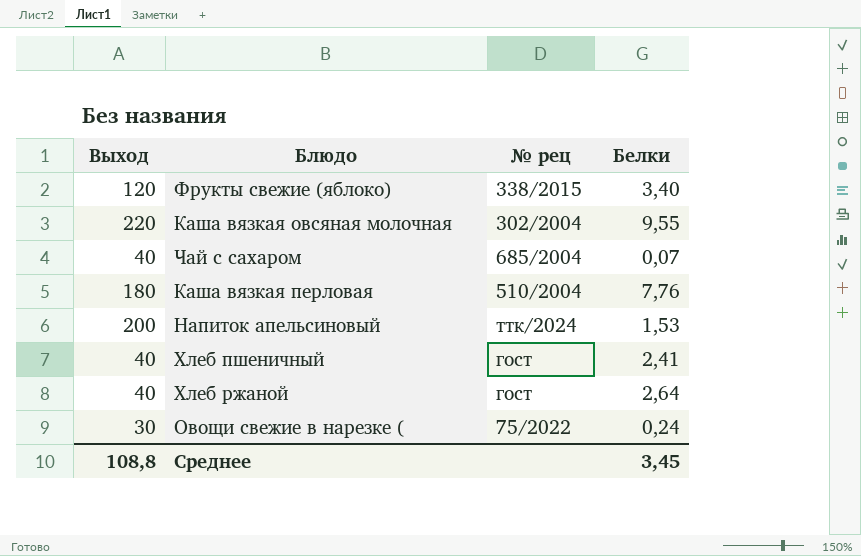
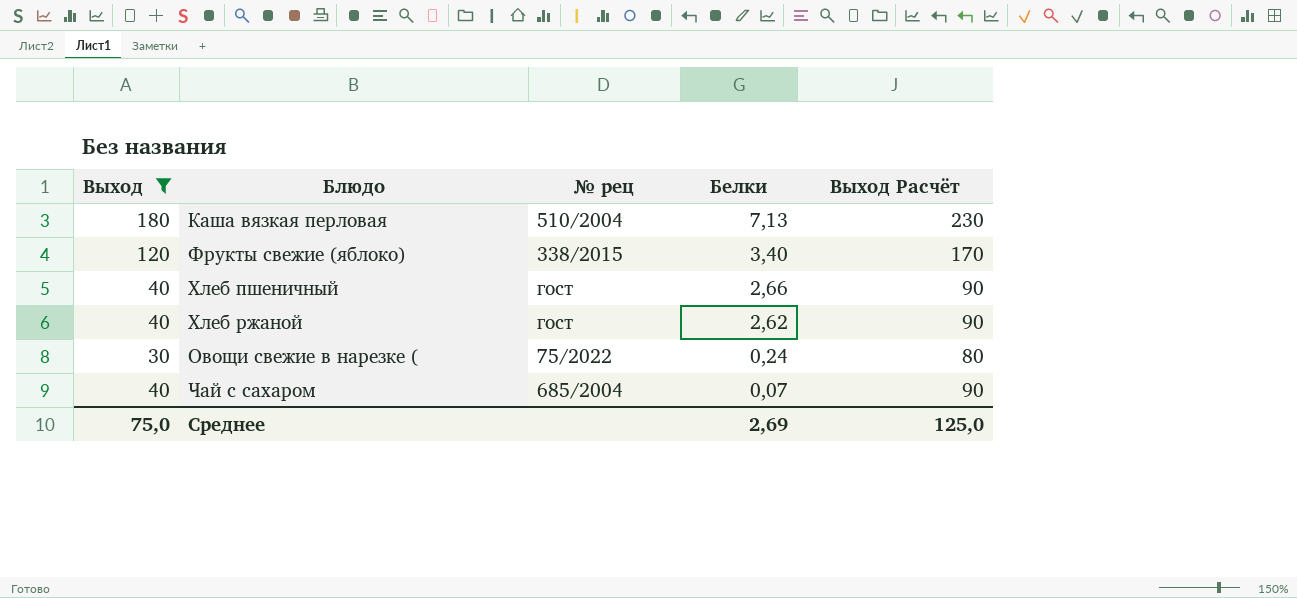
filter: none -> Выход <= 180
row order: none -> Белки descending
column Выход Расчёт | formula: none -> [Выход] + 50
Каша вязкая перловая | Белки: 7,76 -> 7,13
Хлеб пшеничный | Белки: 2,41 -> 2,66
Хлеб ржаной | Белки: 2,64 -> 2,62
Среднее | Выход: 108,8 -> 75,0
Среднее | Белки: 3,45 -> 2,69

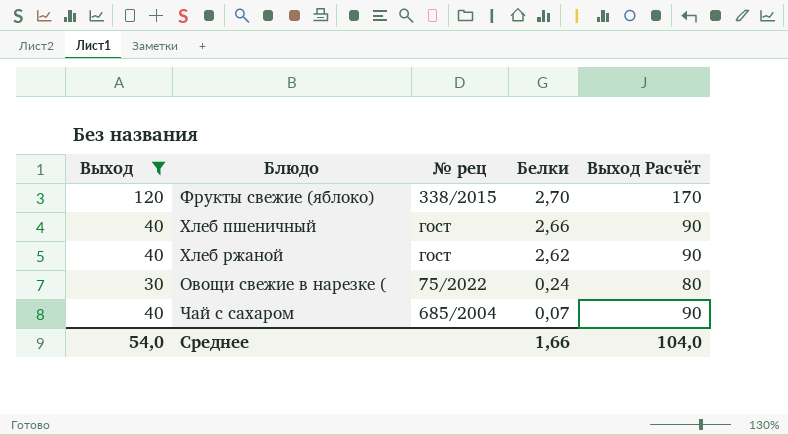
row Каша вязкая перловая: 180 | 510/2004 | 7,13 | 230 -> none
Фрукты свежие (яблоко) | Белки: 3,40 -> 2,70
Среднее | Выход: 75,0 -> 54,0
Среднее | Белки: 2,69 -> 1,66
Среднее | Выход Расчёт: 125,0 -> 104,0

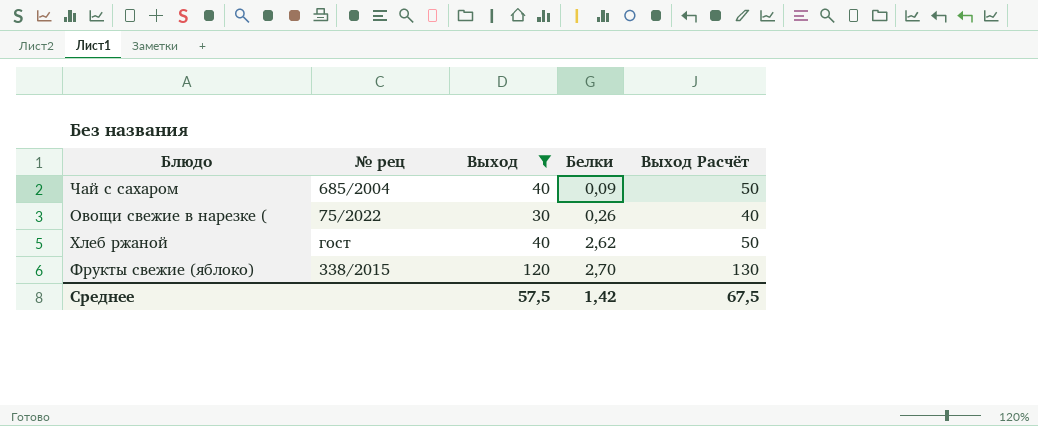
row order: Белки descending -> Белки ascending
column Выход | position: 1 -> 3
column Выход Расчёт | formula: [Выход] + 50 -> [Выход] + 10
row Хлеб пшеничный: 40 | гост | 2,66 | 90 -> none
Чай с сахаром | Белки: 0,07 -> 0,09
Овощи свежие в нарезке ( | Белки: 0,24 -> 0,26
Среднее | Выход: 54,0 -> 57,5
Среднее | Белки: 1,66 -> 1,42
Среднее | Выход Расчёт: 104,0 -> 67,5

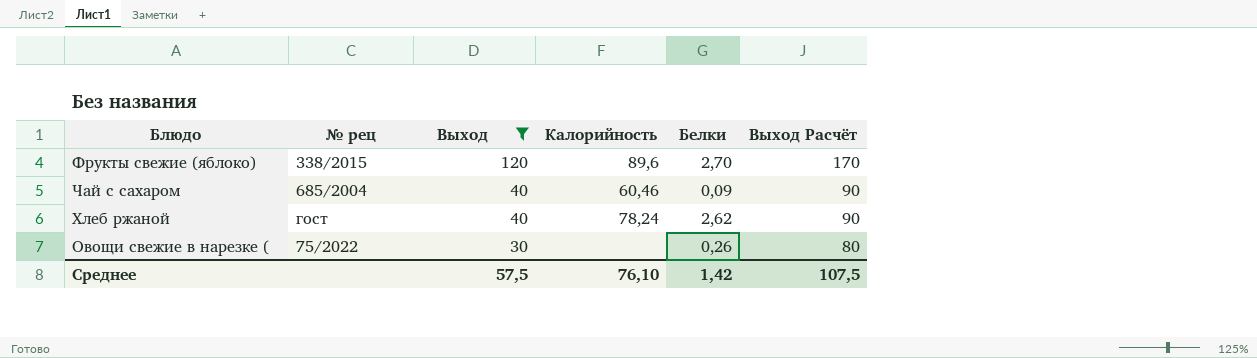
row order: Белки ascending -> Выход descending
column Калорийность | position: none -> 4
column Выход Расчёт | formula: [Выход] + 10 -> [Выход] + 50
Среднее | Выход Расчёт: 67,5 -> 107,5

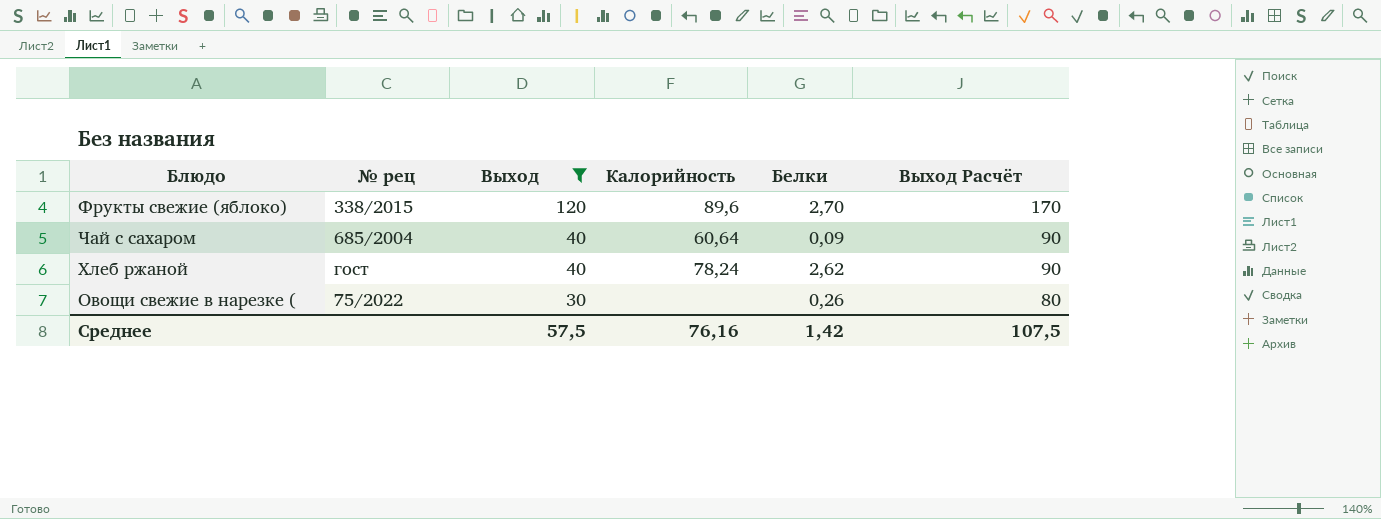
Чай с сахаром | Калорийность: 60,46 -> 60,64
Среднее | Калорийность: 76,10 -> 76,16

